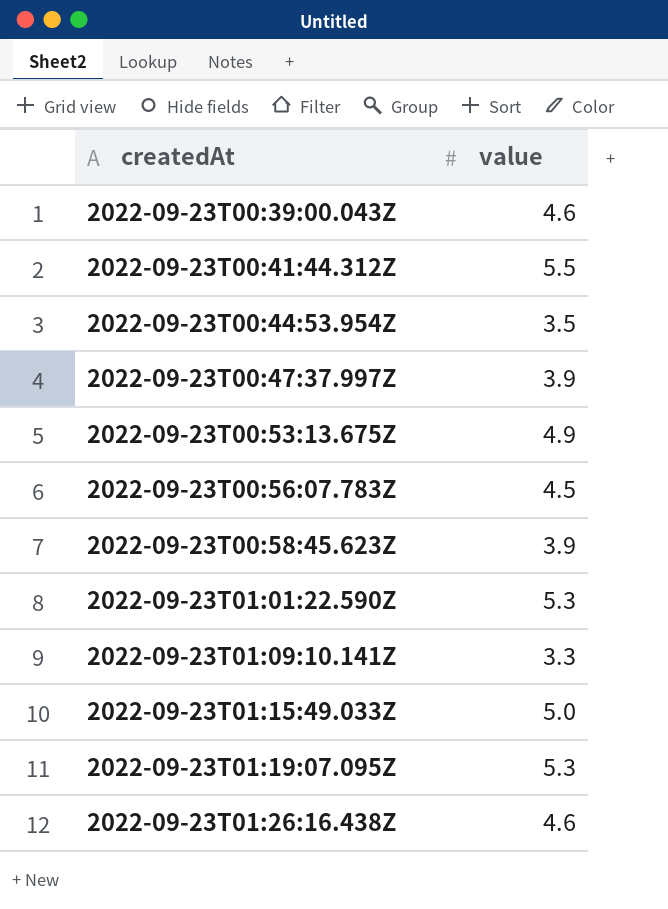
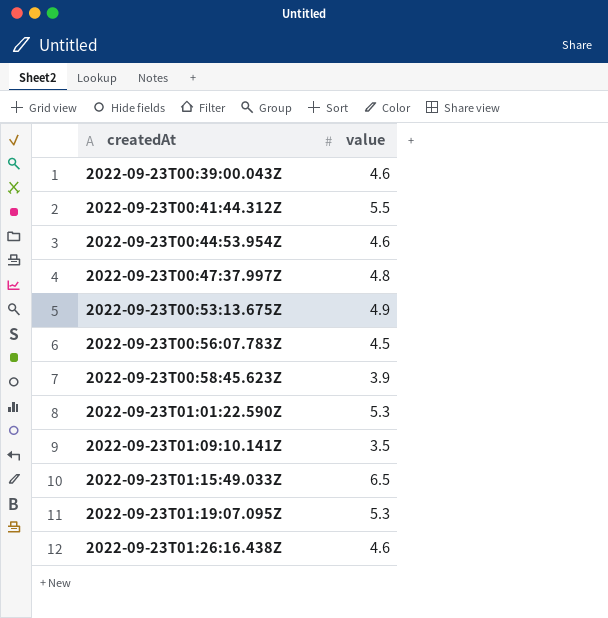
2022-09-23T00:44:53.954Z | value: 3.5 -> 4.6
2022-09-23T00:47:37.997Z | value: 3.9 -> 4.8
2022-09-23T01:09:10.141Z | value: 3.3 -> 3.5
2022-09-23T01:15:49.033Z | value: 5.0 -> 6.5

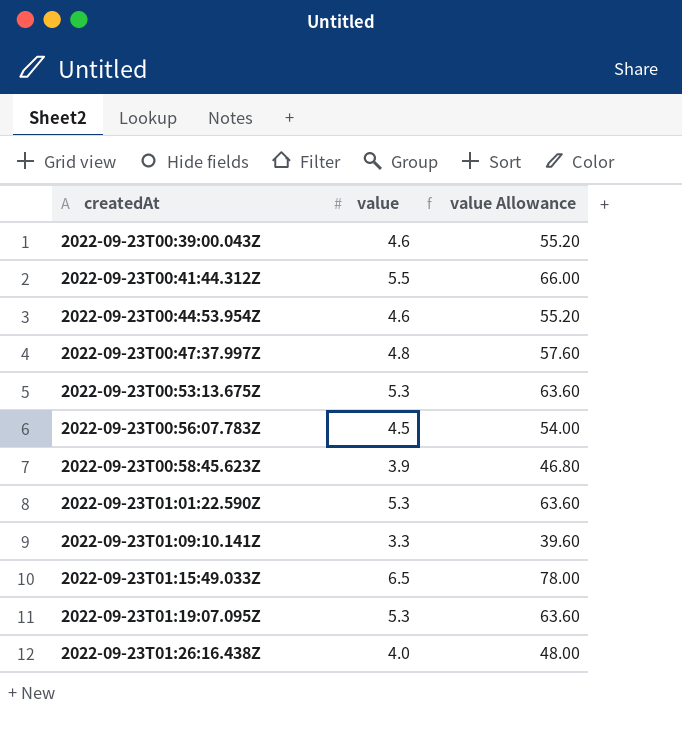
column value Allowance | formula: none -> [value] * 12
2022-09-23T00:53:13.675Z | value: 4.9 -> 5.3
2022-09-23T01:09:10.141Z | value: 3.5 -> 3.3
2022-09-23T01:26:16.438Z | value: 4.6 -> 4.0

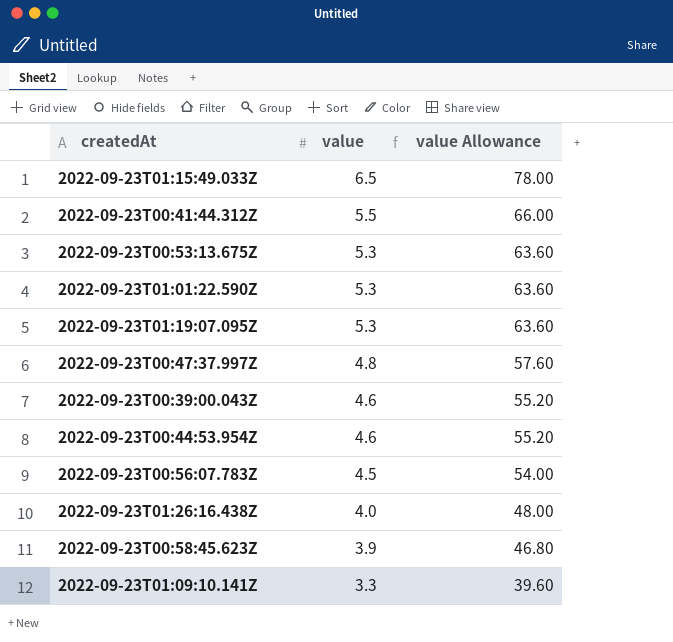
row order: createdAt ascending -> value descending

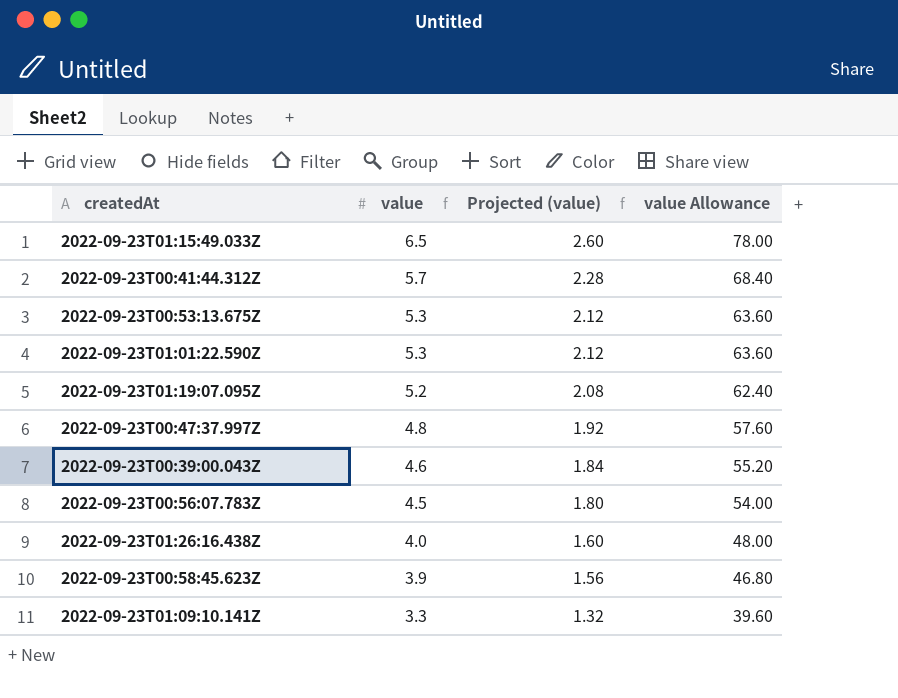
column Projected (value) | formula: none -> [value] * 0.4
row 2022-09-23T00:44:53.954Z: 4.6 | 55.20 -> none
2022-09-23T00:41:44.312Z | value: 5.5 -> 5.7
2022-09-23T00:41:44.312Z | value Allowance: 66.00 -> 68.40
2022-09-23T01:19:07.095Z | value: 5.3 -> 5.2
2022-09-23T01:19:07.095Z | value Allowance: 63.60 -> 62.40

